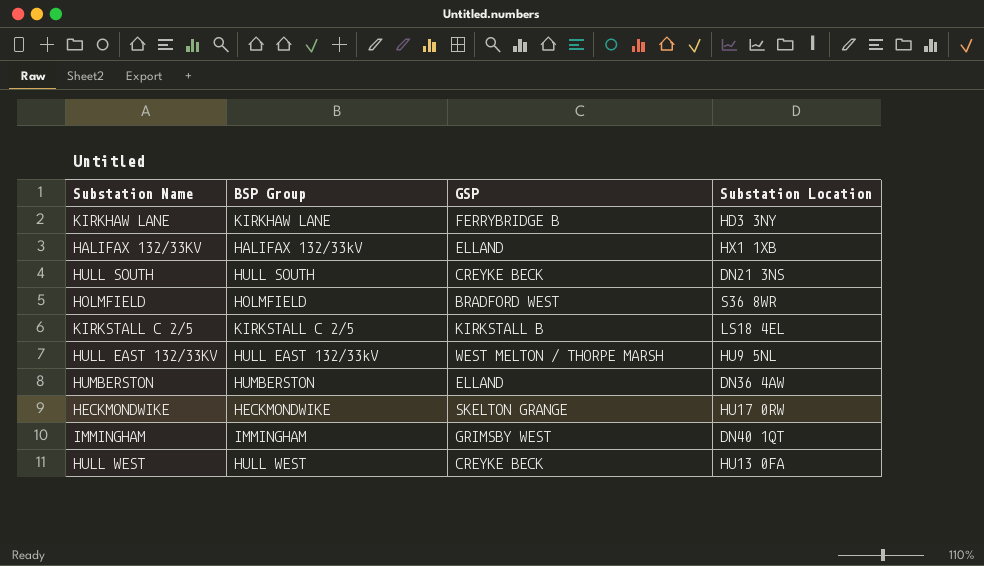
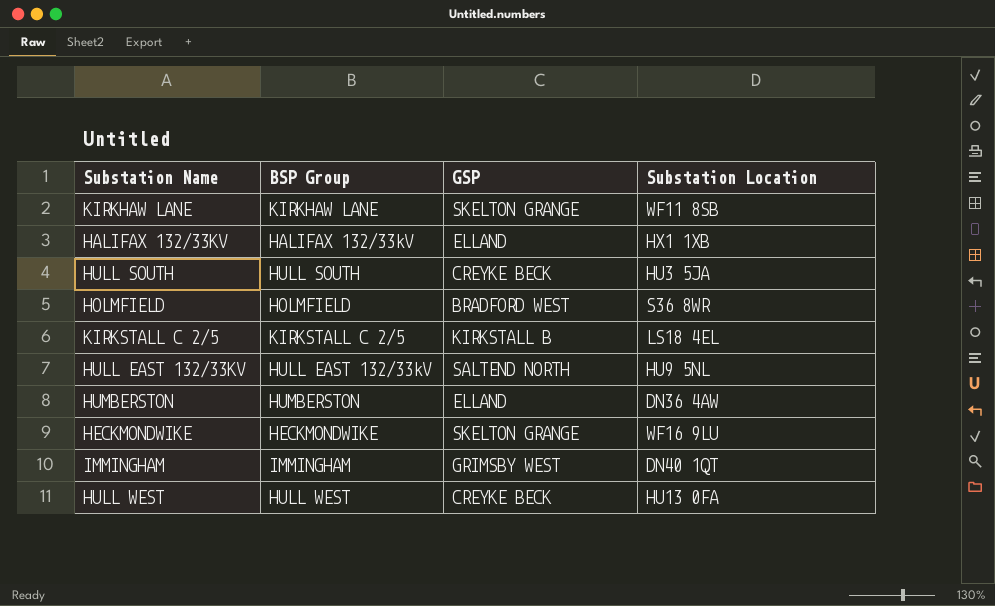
KIRKHAW LANE | GSP: FERRYBRIDGE B -> SKELTON GRANGE
KIRKHAW LANE | Substation Location: HD3 3NY -> WF11 8SB
HULL SOUTH | Substation Location: DN21 3NS -> HU3 5JA
HULL EAST 132/33KV | GSP: WEST MELTON / THORPE MARSH -> SALTEND NORTH
HECKMONDWIKE | Substation Location: HU17 0RW -> WF16 9LU

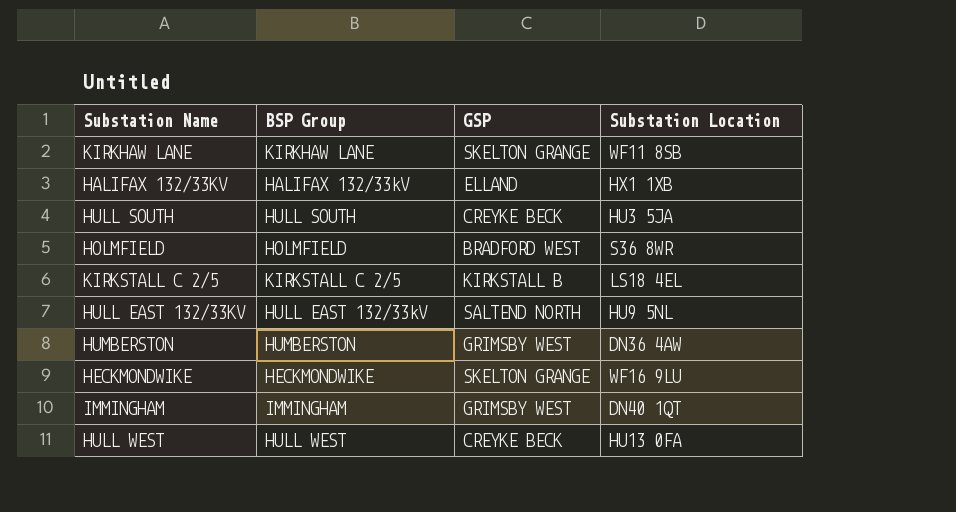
HUMBERSTON | GSP: ELLAND -> GRIMSBY WEST

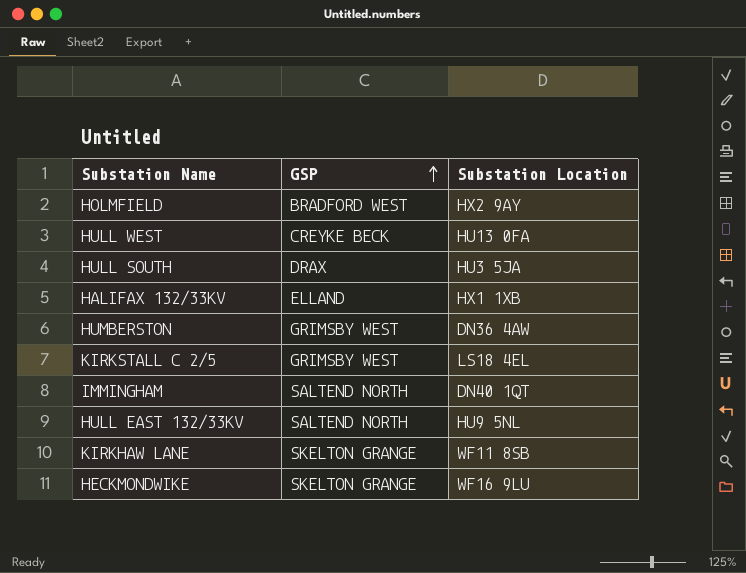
row order: none -> GSP ascending
column BSP Group | position: 2 -> none
HOLMFIELD | Substation Location: S36 8WR -> HX2 9AY
HULL SOUTH | GSP: CREYKE BECK -> DRAX
KIRKSTALL C 2/5 | GSP: KIRKSTALL B -> GRIMSBY WEST
IMMINGHAM | GSP: GRIMSBY WEST -> SALTEND NORTH

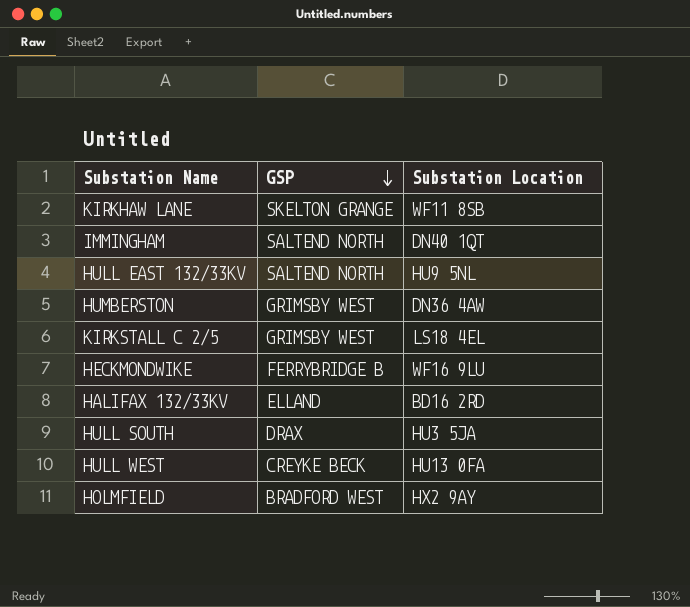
row order: GSP ascending -> GSP descending
HECKMONDWIKE | GSP: SKELTON GRANGE -> FERRYBRIDGE B
HALIFAX 132/33KV | Substation Location: HX1 1XB -> BD16 2RD

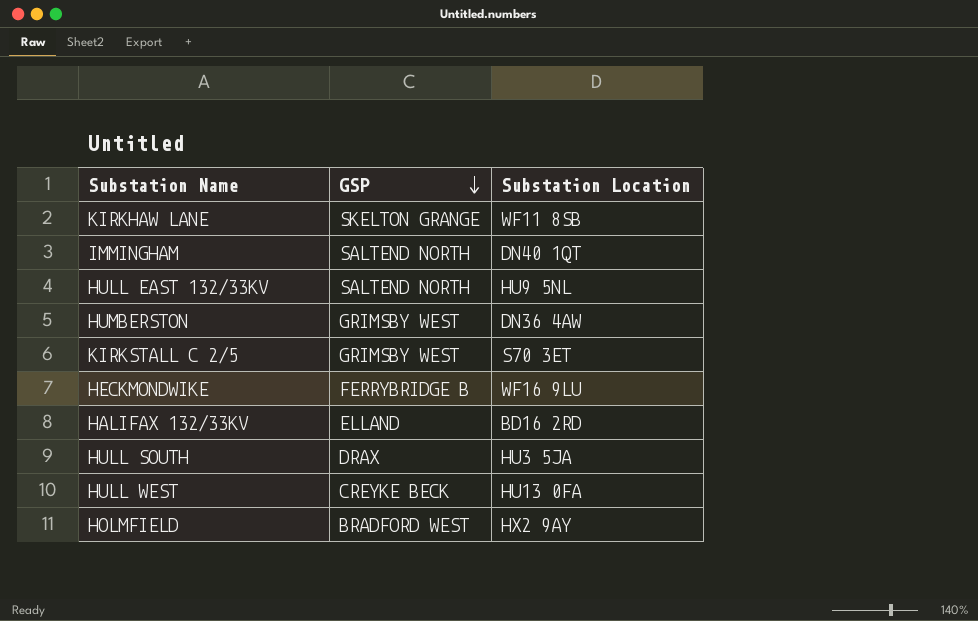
KIRKSTALL C 2/5 | Substation Location: LS18 4EL -> S70 3ET

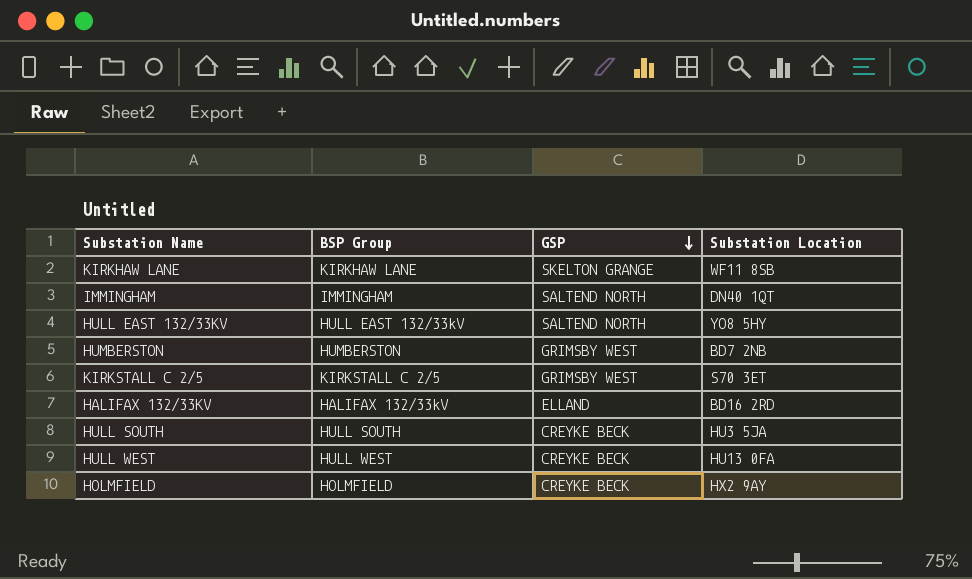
column BSP Group | position: none -> 2
row HECKMONDWIKE: FERRYBRIDGE B | WF16 9LU -> none
HULL EAST 132/33KV | Substation Location: HU9 5NL -> YO8 5HY
HUMBERSTON | Substation Location: DN36 4AW -> BD7 2NB
HULL SOUTH | GSP: DRAX -> CREYKE BECK
HOLMFIELD | GSP: BRADFORD WEST -> CREYKE BECK

